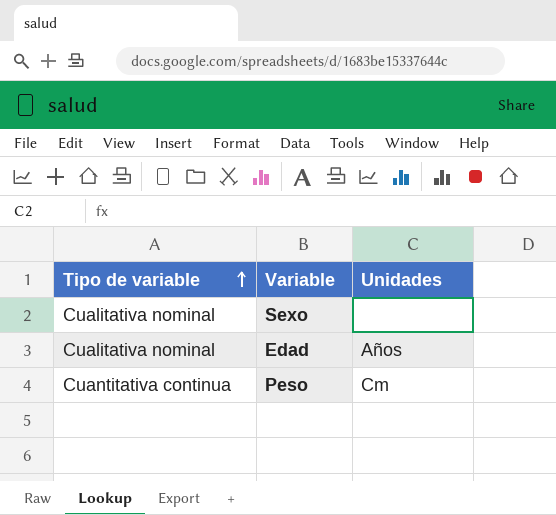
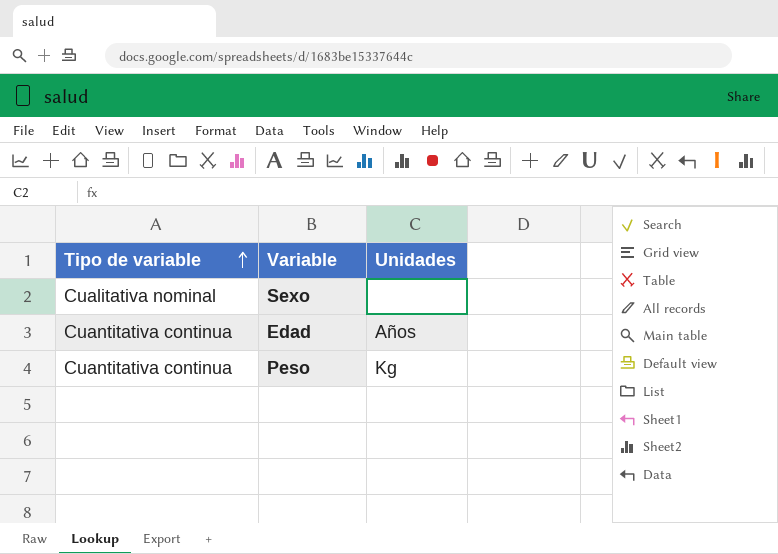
Edad | Tipo de variable: Cualitativa nominal -> Cuantitativa continua
Peso | Unidades: Cm -> Kg

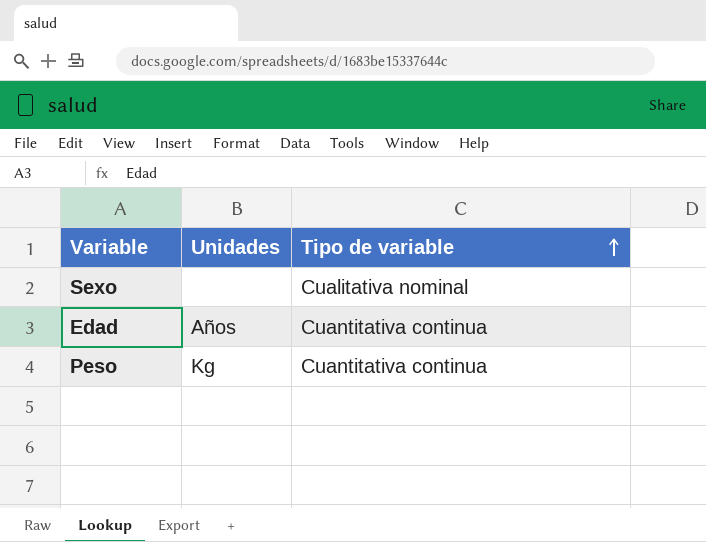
column Tipo de variable | position: 1 -> 3

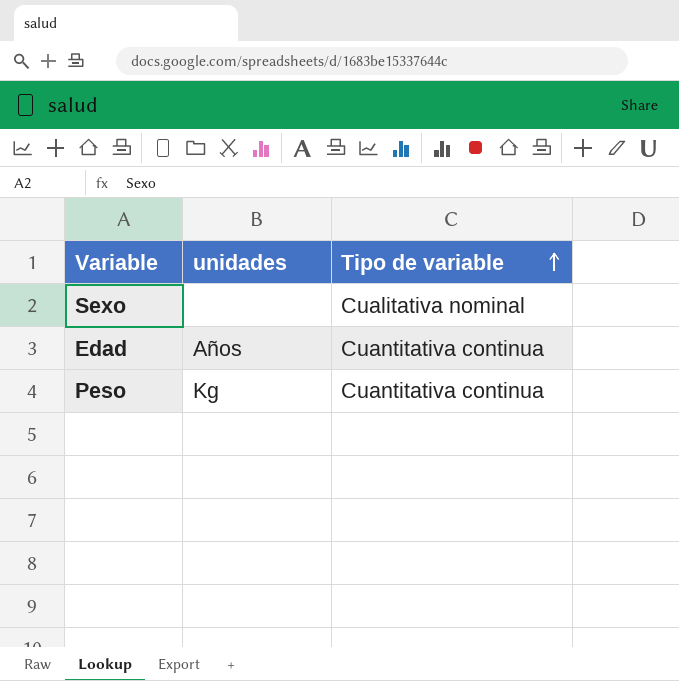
column name: Unidades -> unidades

